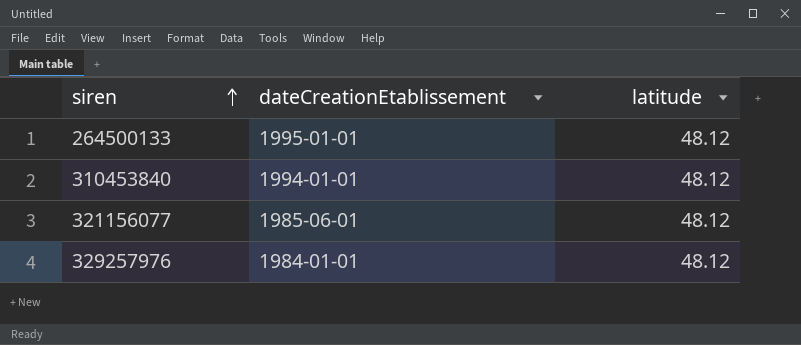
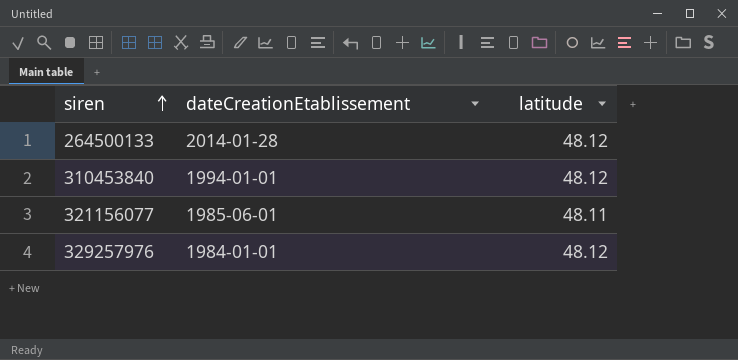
264500133 | dateCreationEtablissement: 1995-01-01 -> 2014-01-28
321156077 | latitude: 48.12 -> 48.11

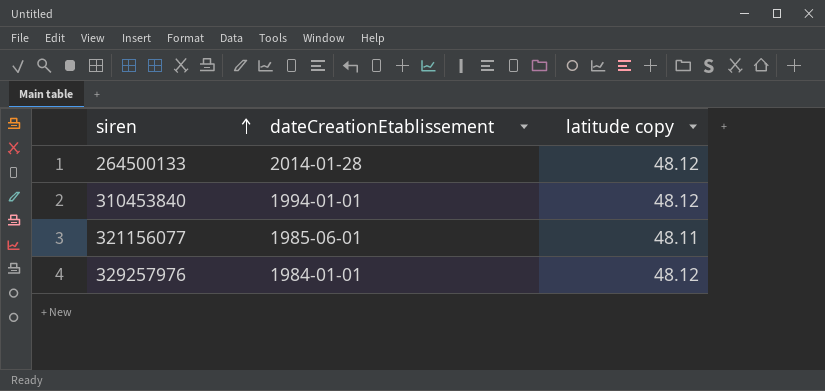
column name: latitude -> latitude copy

